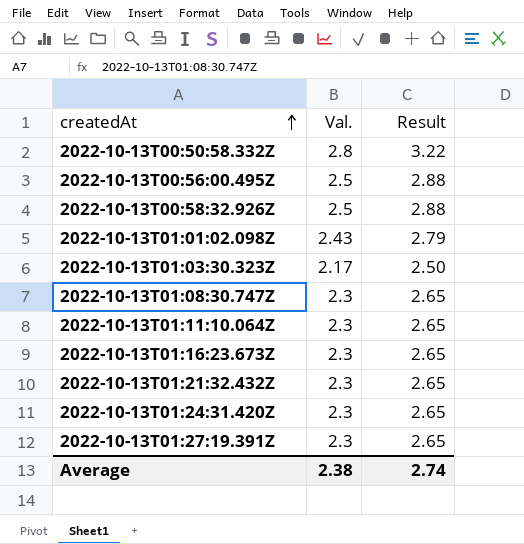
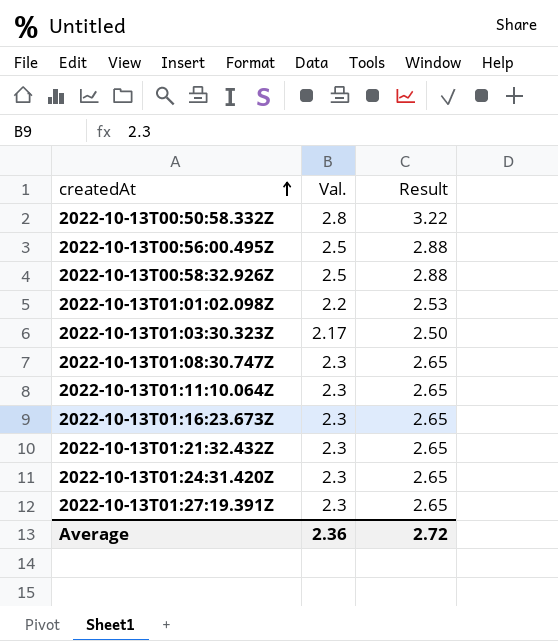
2022-10-13T01:01:02.098Z | Val.: 2.43 -> 2.2
2022-10-13T01:01:02.098Z | Result: 2.79 -> 2.53
Average | Val.: 2.38 -> 2.36
Average | Result: 2.74 -> 2.72

